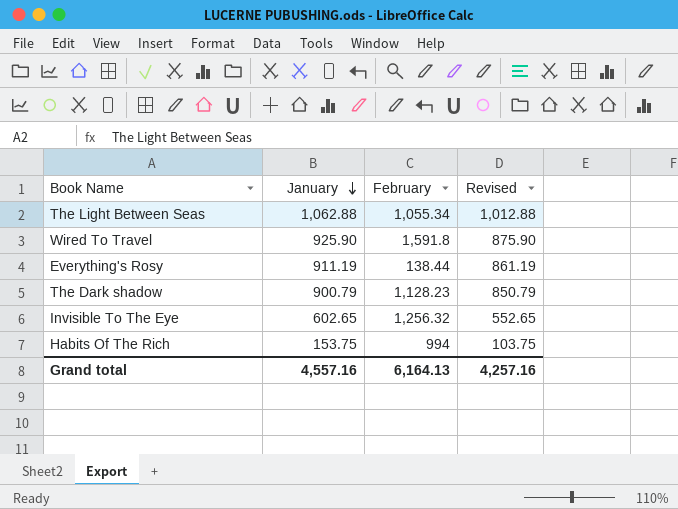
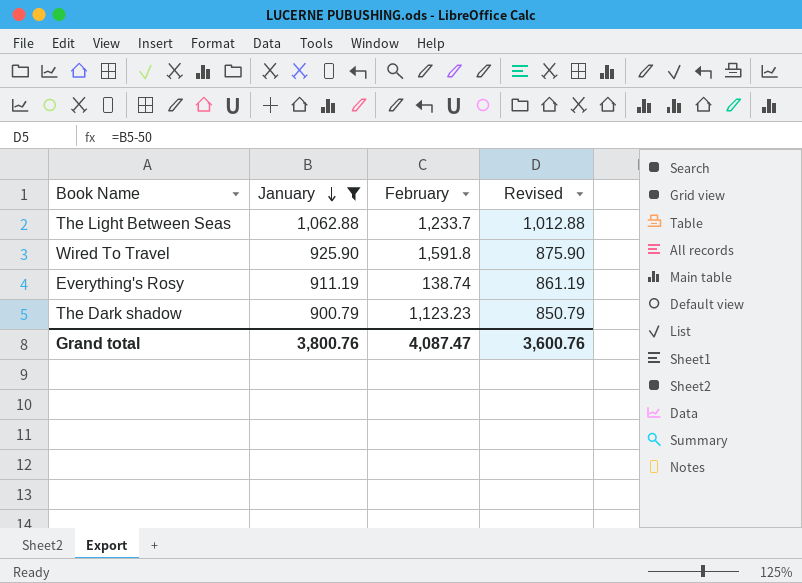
filter: none -> January >= 900.79
The Light Between Seas | February: 1,055.34 -> 1,233.7
Everything's Rosy | February: 138.44 -> 138.74
The Dark shadow | February: 1,128.23 -> 1,123.23
Grand total | January: 4,557.16 -> 3,800.76
Grand total | February: 6,164.13 -> 4,087.47
Grand total | Revised: 4,257.16 -> 3,600.76

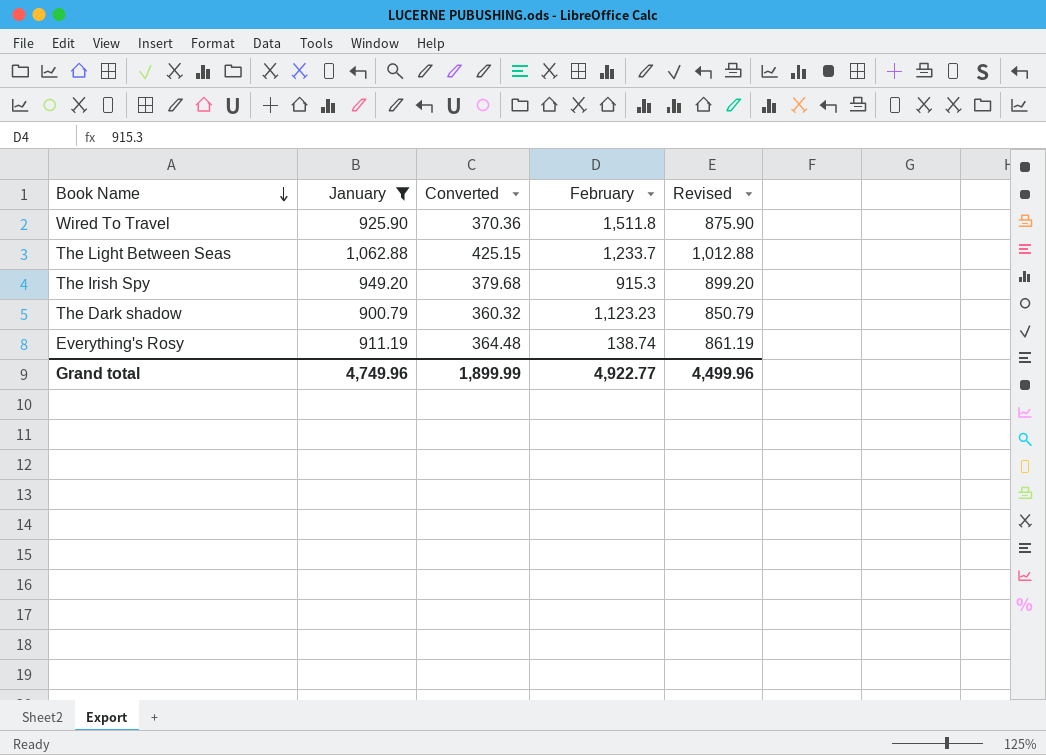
row order: January descending -> Book Name descending
column Converted | formula: none -> [January] * 0.4
Wired To Travel | February: 1,591.8 -> 1,511.8
row The Irish Spy: none -> 949.20 | 379.68 | 915.3 | 899.20
Grand total | January: 3,800.76 -> 4,749.96
Grand total | February: 4,087.47 -> 4,922.77
Grand total | Revised: 3,600.76 -> 4,499.96

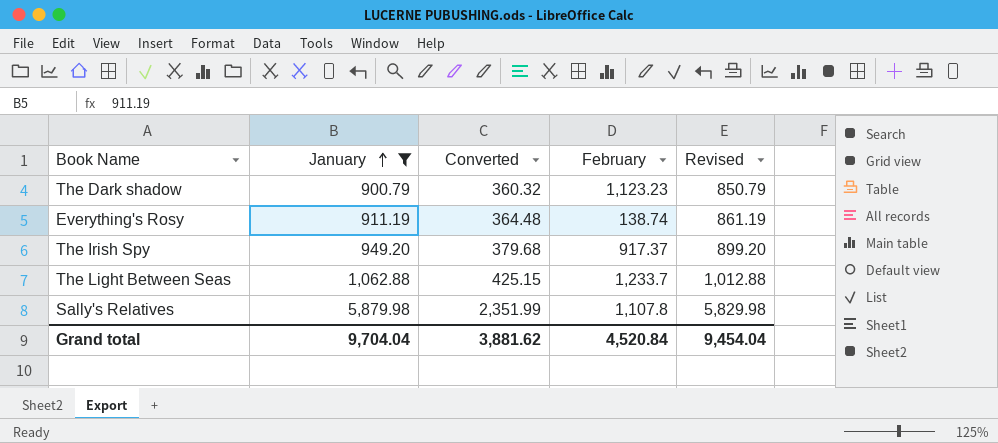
row order: Book Name descending -> January ascending
row Wired To Travel: 925.90 | 370.36 | 1,511.8 | 875.90 -> none
The Irish Spy | February: 915.3 -> 917.37
row Sally's Relatives: none -> 5,879.98 | 2,351.99 | 1,107.8 | 5,829.98
Grand total | January: 4,749.96 -> 9,704.04
Grand total | Converted: 1,899.99 -> 3,881.62
Grand total | February: 4,922.77 -> 4,520.84
Grand total | Revised: 4,499.96 -> 9,454.04

